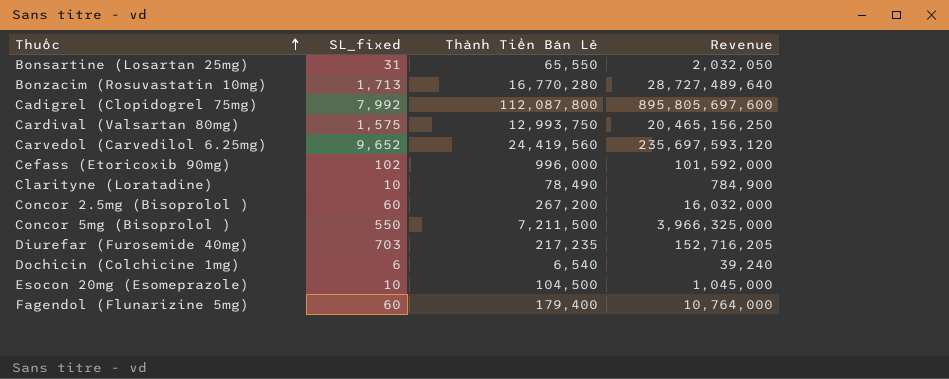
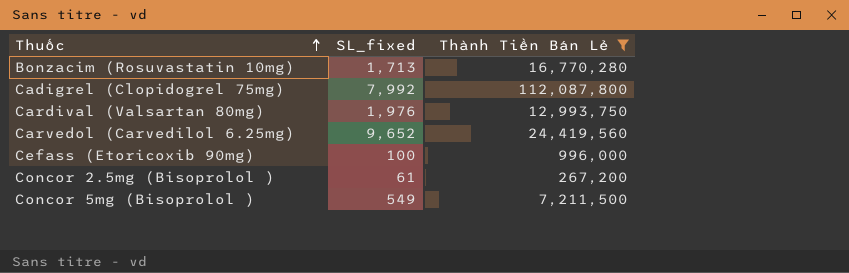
filter: none -> Thành Tiền Bán Lẻ >= 267,200
column Revenue | formula: [SL_fixed] * [Thành Tiền Bán Lẻ] -> none
Cardival (Valsartan 80mg) | SL_fixed: 1,575 -> 1,976
Cefass (Etoricoxib 90mg) | SL_fixed: 102 -> 100
Concor 2.5mg (Bisoprolol ) | SL_fixed: 60 -> 61
Concor 5mg (Bisoprolol ) | SL_fixed: 550 -> 549

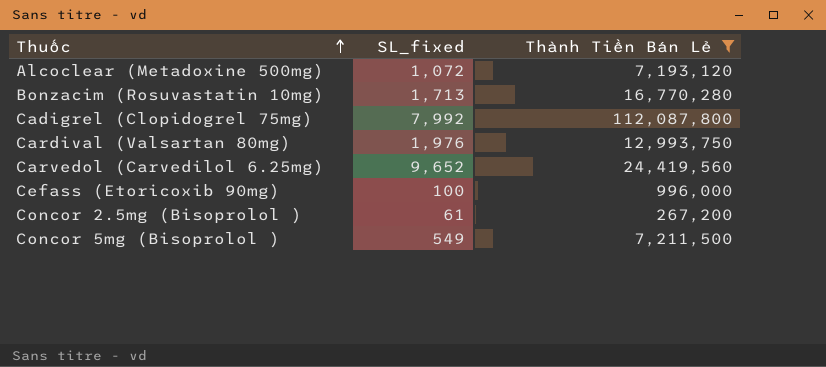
row Alcoclear (Metadoxine 500mg): none -> 1,072 | 7,193,120

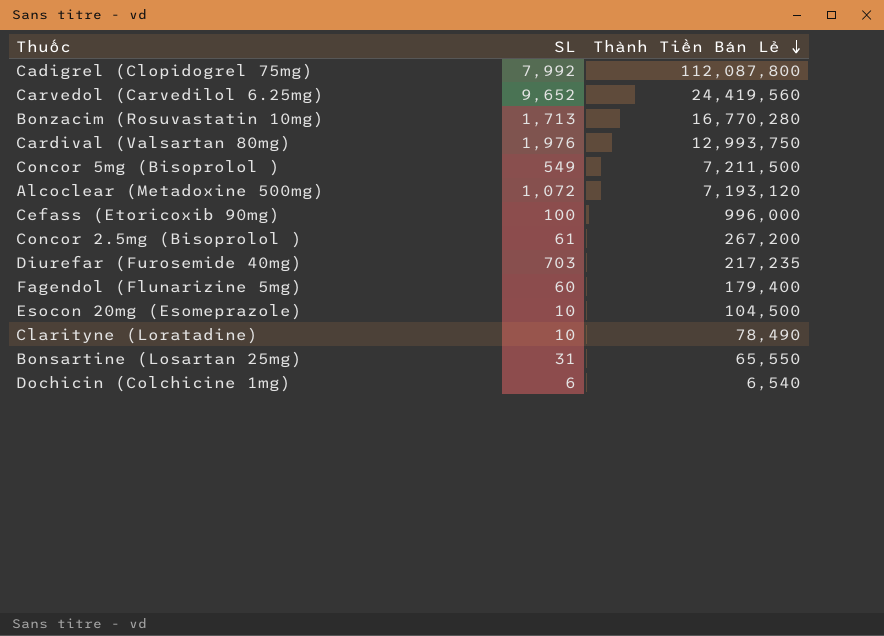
filter: Thành Tiền Bán Lẻ >= 267,200 -> none
row order: Thuốc ascending -> Thành Tiền Bán Lẻ descending
column name: SL_fixed -> SL

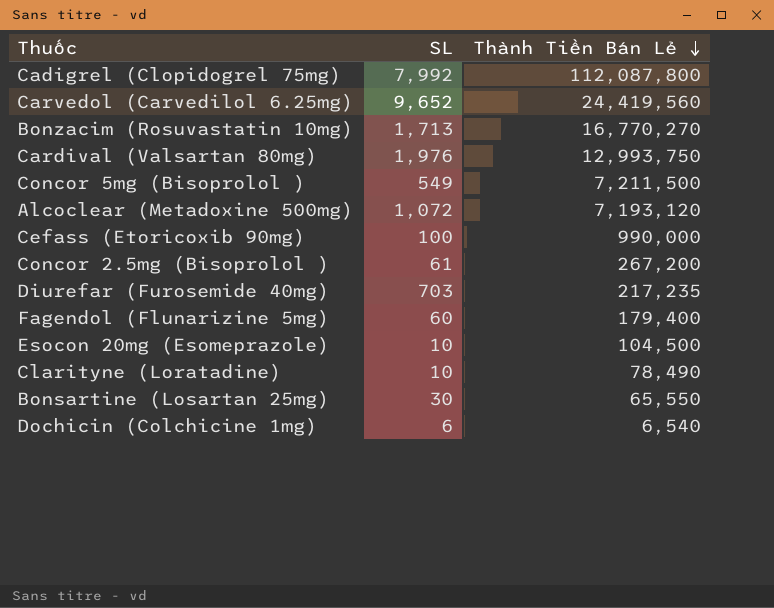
Bonzacim (Rosuvastatin 10mg) | Thành Tiền Bán Lẻ: 16,770,280 -> 16,770,270
Cefass (Etoricoxib 90mg) | Thành Tiền Bán Lẻ: 996,000 -> 990,000
Bonsartine (Losartan 25mg) | SL: 31 -> 30

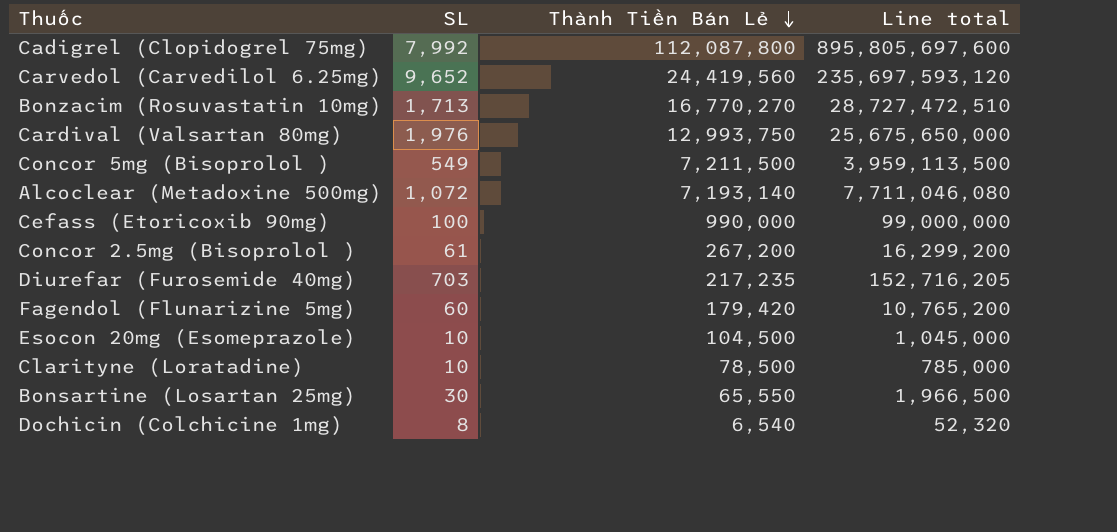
column Line total | formula: none -> [SL] * [Thành Tiền Bán Lẻ]
Alcoclear (Metadoxine 500mg) | Thành Tiền Bán Lẻ: 7,193,120 -> 7,193,140
Fagendol (Flunarizine 5mg) | Thành Tiền Bán Lẻ: 179,400 -> 179,420
Clarityne (Loratadine) | Thành Tiền Bán Lẻ: 78,490 -> 78,500
Dochicin (Colchicine 1mg) | SL: 6 -> 8

